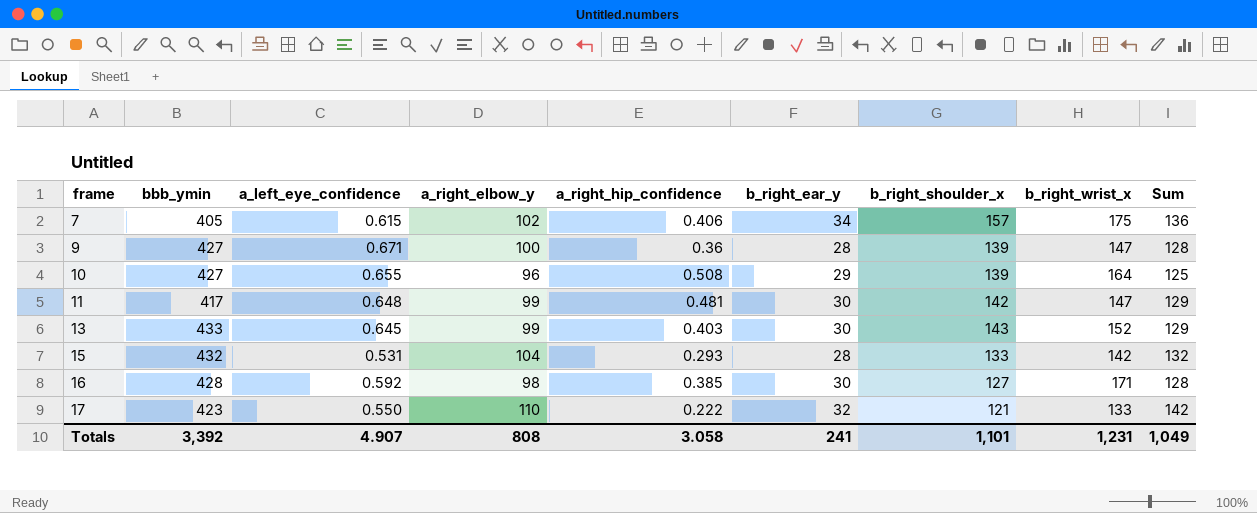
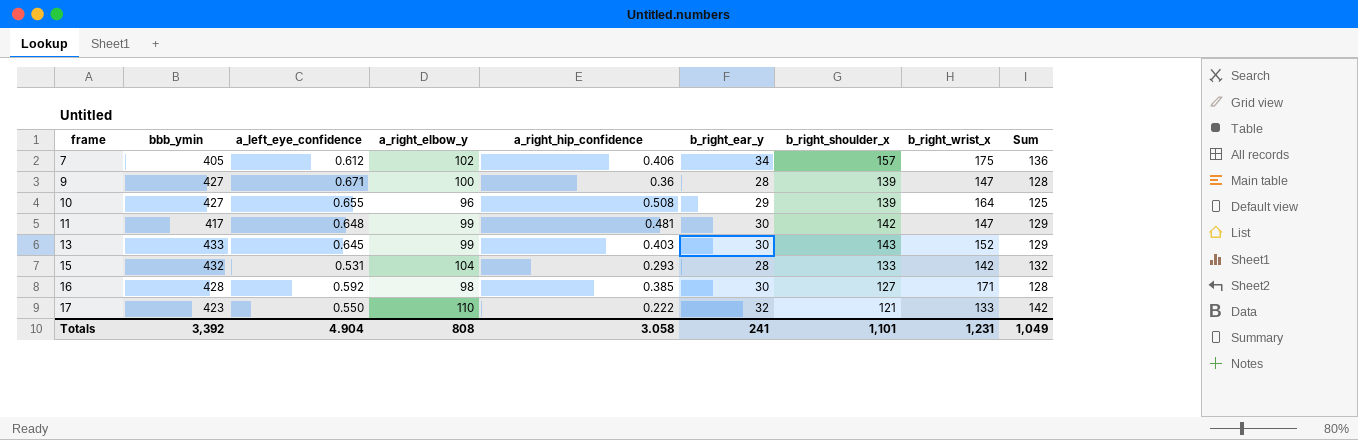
7 | a_left_eye_confidence: 0.615 -> 0.612
Totals | a_left_eye_confidence: 4.907 -> 4.904

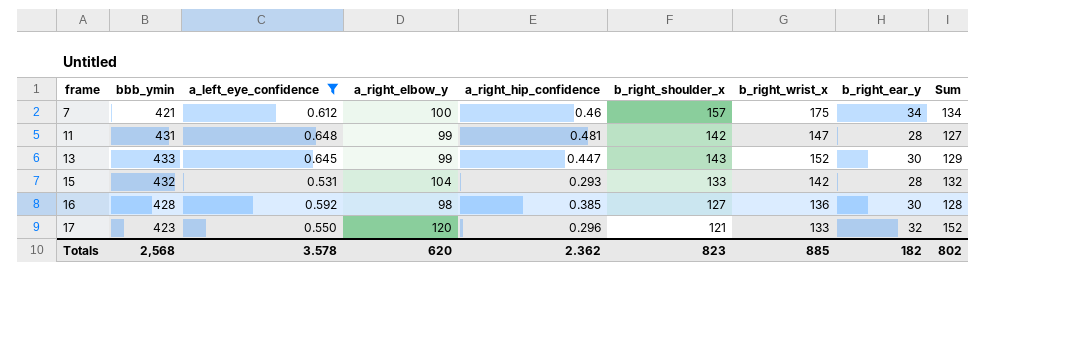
filter: none -> a_left_eye_confidence <= 0.648
column b_right_ear_y | position: 6 -> 8
7 | bbb_ymin: 405 -> 421
7 | a_right_elbow_y: 102 -> 100
7 | a_right_hip_confidence: 0.406 -> 0.46
7 | Sum: 136 -> 134
11 | bbb_ymin: 417 -> 431
11 | b_right_ear_y: 30 -> 28
11 | Sum: 129 -> 127
13 | a_right_hip_confidence: 0.403 -> 0.447
16 | b_right_wrist_x: 171 -> 136
17 | a_right_elbow_y: 110 -> 120
17 | a_right_hip_confidence: 0.222 -> 0.296
17 | Sum: 142 -> 152
Totals | bbb_ymin: 3,392 -> 2,568
Totals | a_left_eye_confidence: 4.904 -> 3.578
Totals | a_right_elbow_y: 808 -> 620
Totals | a_right_hip_confidence: 3.058 -> 2.362
Totals | b_right_shoulder_x: 1,101 -> 823
Totals | b_right_wrist_x: 1,231 -> 885
Totals | b_right_ear_y: 241 -> 182
Totals | Sum: 1,049 -> 802

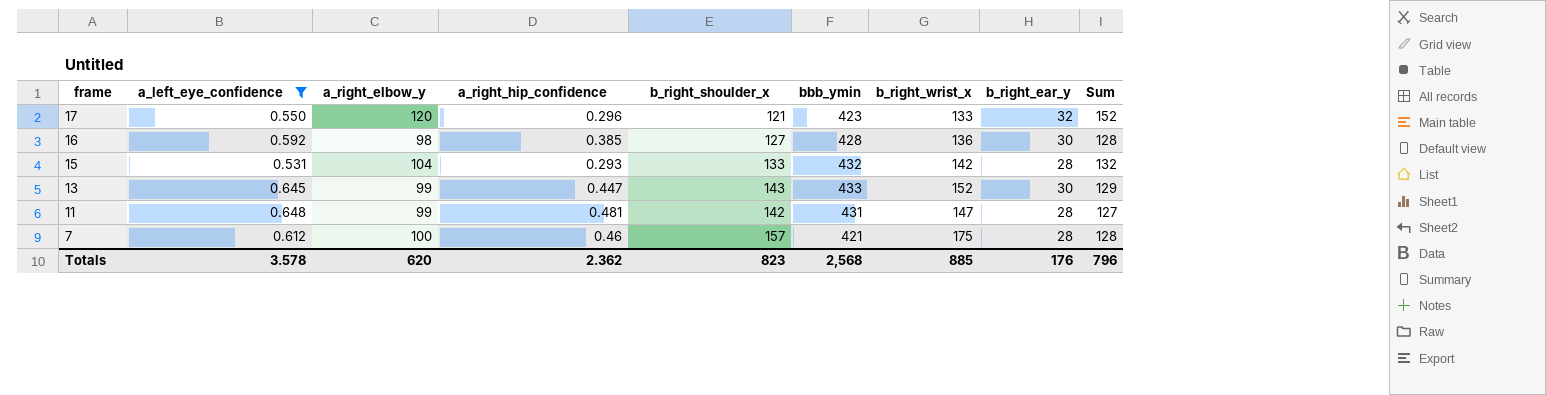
row order: frame ascending -> frame descending
column bbb_ymin | position: 2 -> 6
7 | b_right_ear_y: 34 -> 28
7 | Sum: 134 -> 128
Totals | b_right_ear_y: 182 -> 176
Totals | Sum: 802 -> 796

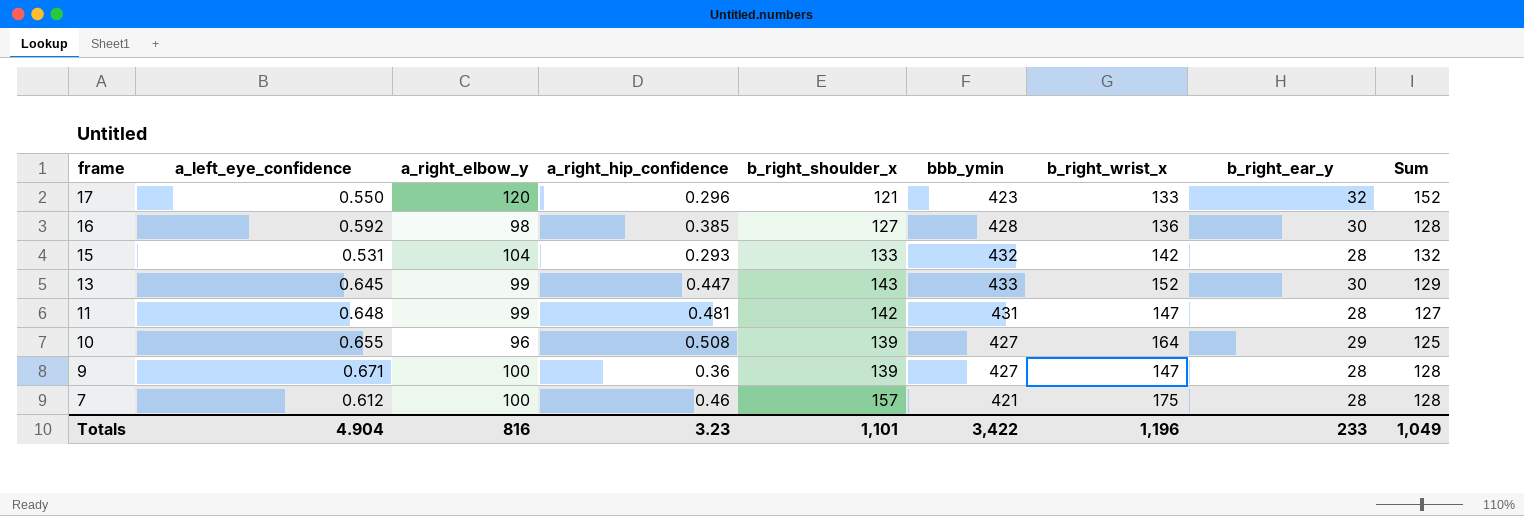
filter: a_left_eye_confidence <= 0.648 -> none
Totals | a_left_eye_confidence: 3.578 -> 4.904
Totals | a_right_elbow_y: 620 -> 816
Totals | a_right_hip_confidence: 2.362 -> 3.23
Totals | b_right_shoulder_x: 823 -> 1,101
Totals | bbb_ymin: 2,568 -> 3,422
Totals | b_right_wrist_x: 885 -> 1,196
Totals | b_right_ear_y: 176 -> 233
Totals | Sum: 796 -> 1,049

